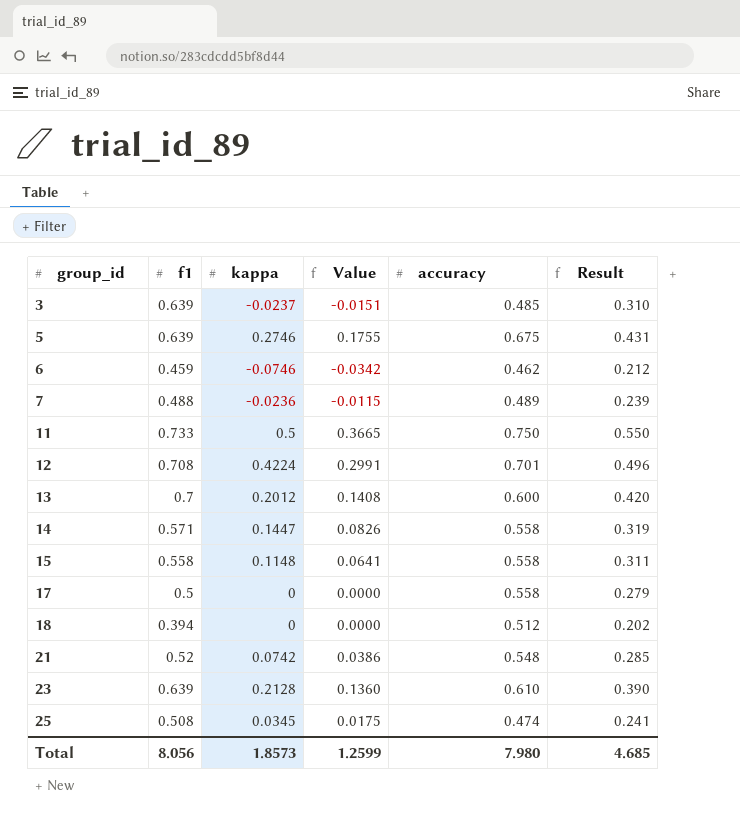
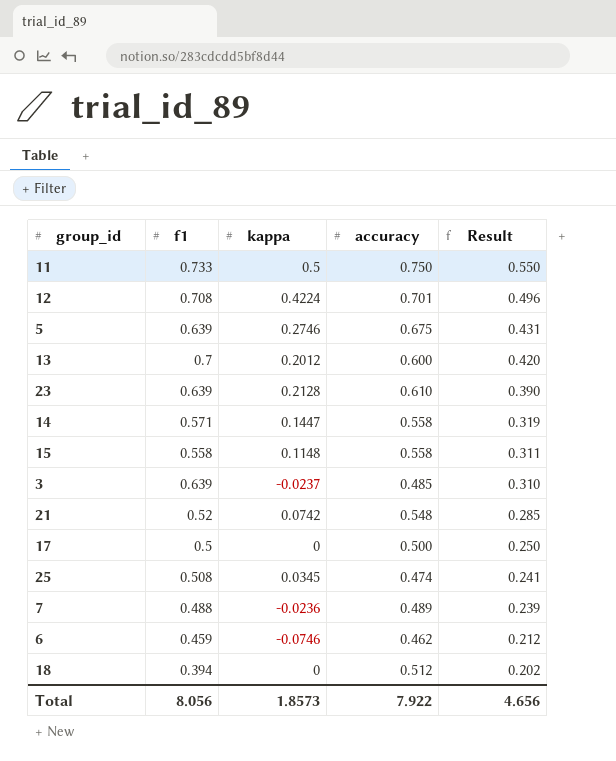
row order: group_id ascending -> Result descending
column Value | formula: [f1] * [kappa] -> none
17 | accuracy: 0.558 -> 0.500
17 | Result: 0.279 -> 0.250
Total | accuracy: 7.980 -> 7.922
Total | Result: 4.685 -> 4.656

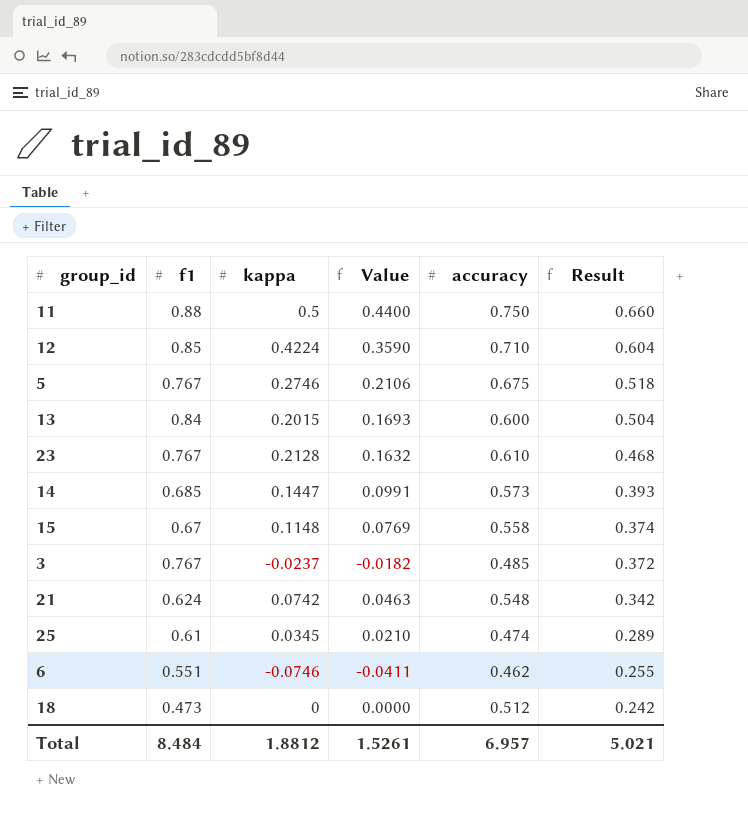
column Value | formula: none -> [f1] * [kappa]
row 17: 0.5 | 0 | 0.500 | 0.250 -> none
row 7: 0.488 | -0.0236 | 0.489 | 0.239 -> none
11 | f1: 0.733 -> 0.88
11 | Result: 0.550 -> 0.660
12 | f1: 0.708 -> 0.85
12 | accuracy: 0.701 -> 0.710
12 | Result: 0.496 -> 0.604
5 | f1: 0.639 -> 0.767
5 | Result: 0.431 -> 0.518
13 | f1: 0.7 -> 0.84
13 | kappa: 0.2012 -> 0.2015
13 | Result: 0.420 -> 0.504
23 | f1: 0.639 -> 0.767
23 | Result: 0.390 -> 0.468
14 | f1: 0.571 -> 0.685
14 | accuracy: 0.558 -> 0.573
14 | Result: 0.319 -> 0.393
15 | f1: 0.558 -> 0.67
15 | Result: 0.311 -> 0.374
3 | f1: 0.639 -> 0.767
3 | Result: 0.310 -> 0.372
21 | f1: 0.52 -> 0.624
21 | Result: 0.285 -> 0.342
25 | f1: 0.508 -> 0.61
25 | Result: 0.241 -> 0.289
6 | f1: 0.459 -> 0.551
6 | Result: 0.212 -> 0.255
18 | f1: 0.394 -> 0.473
18 | Result: 0.202 -> 0.242
Total | f1: 8.056 -> 8.484
Total | kappa: 1.8573 -> 1.8812
Total | accuracy: 7.922 -> 6.957
Total | Result: 4.656 -> 5.021

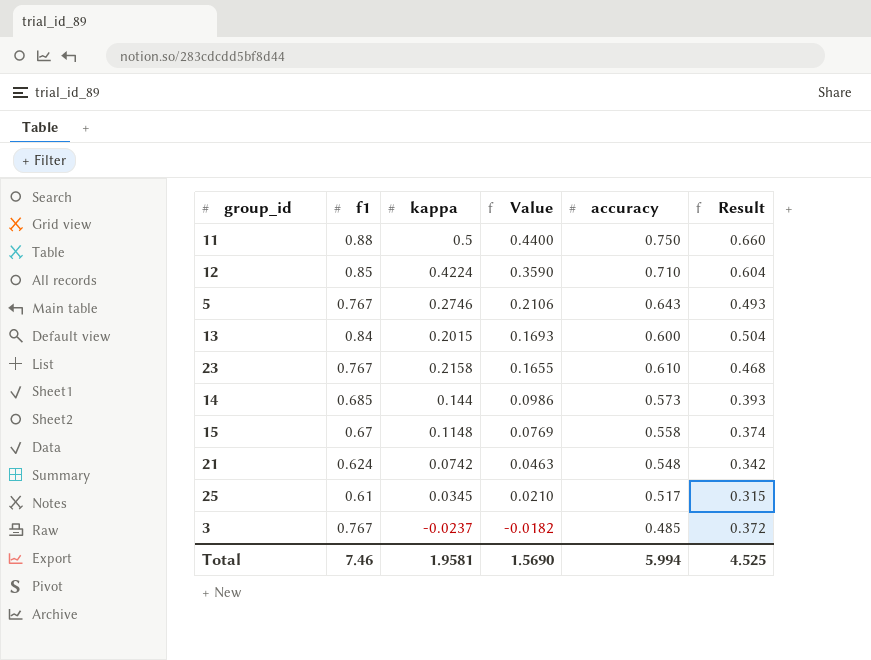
row order: Result descending -> Value descending
row 6: 0.551 | -0.0746 | -0.0411 | 0.462 | 0.255 -> none
row 18: 0.473 | 0 | 0.0000 | 0.512 | 0.242 -> none
5 | accuracy: 0.675 -> 0.643
5 | Result: 0.518 -> 0.493
23 | kappa: 0.2128 -> 0.2158
23 | Value: 0.1632 -> 0.1655
14 | kappa: 0.1447 -> 0.144
14 | Value: 0.0991 -> 0.0986
25 | accuracy: 0.474 -> 0.517
25 | Result: 0.289 -> 0.315
Total | f1: 8.484 -> 7.46
Total | kappa: 1.8812 -> 1.9581
Total | Value: 1.5261 -> 1.5690
Total | accuracy: 6.957 -> 5.994
Total | Result: 5.021 -> 4.525

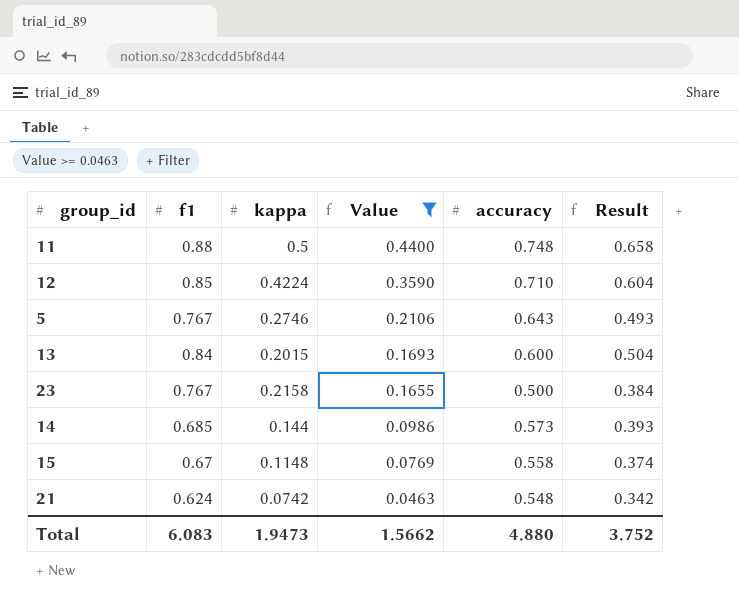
filter: none -> Value >= 0.0463
11 | accuracy: 0.750 -> 0.748
11 | Result: 0.660 -> 0.658
23 | accuracy: 0.610 -> 0.500
23 | Result: 0.468 -> 0.384
Total | f1: 7.46 -> 6.083
Total | kappa: 1.9581 -> 1.9473
Total | Value: 1.5690 -> 1.5662
Total | accuracy: 5.994 -> 4.880
Total | Result: 4.525 -> 3.752

